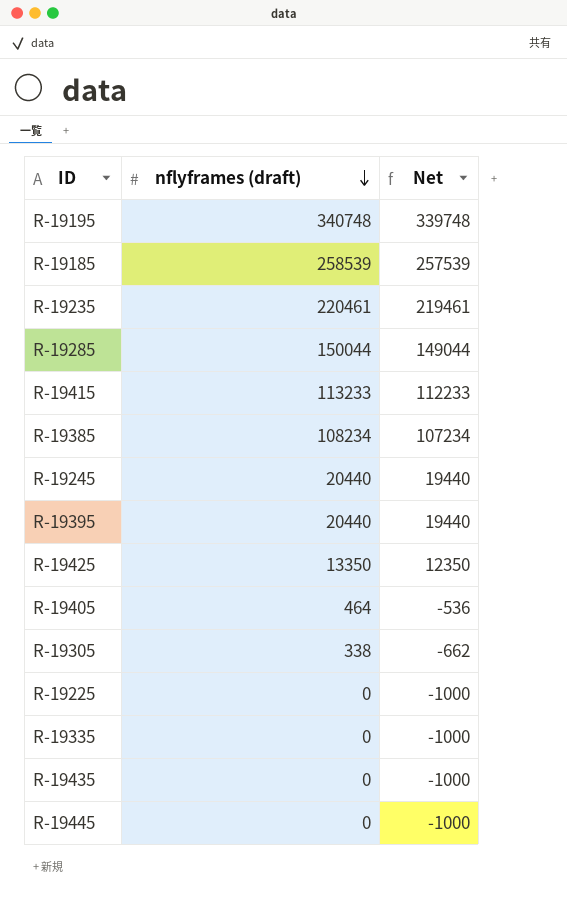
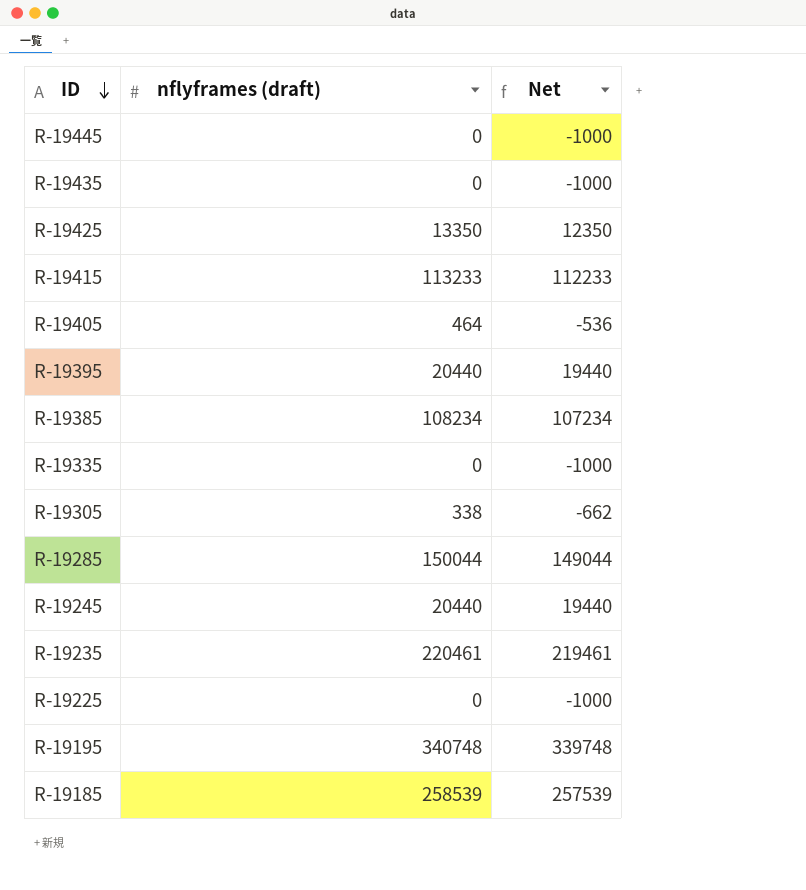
row order: nflyframes (draft) descending -> ID descending

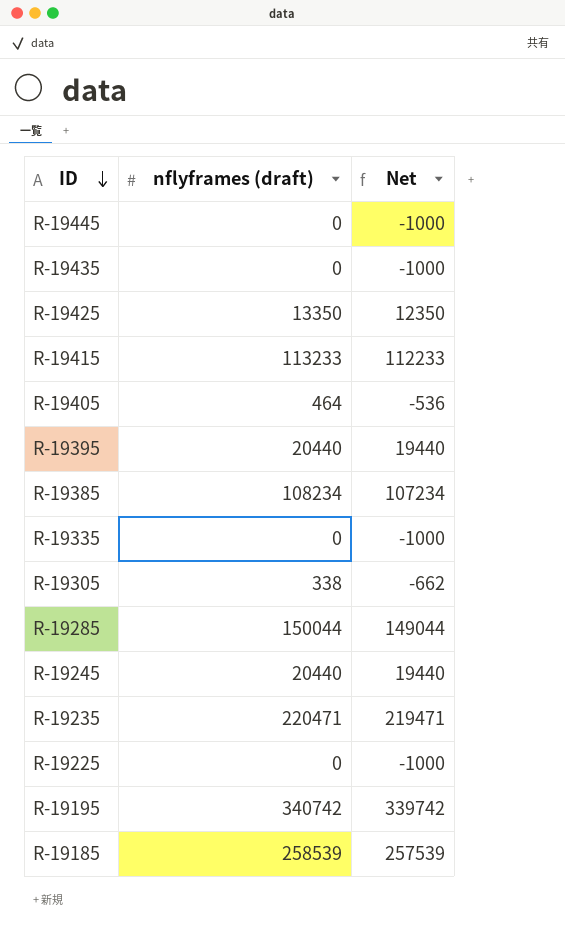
R-19235 | nflyframes (draft): 220461 -> 220471
R-19235 | Net: 219461 -> 219471
R-19195 | nflyframes (draft): 340748 -> 340742
R-19195 | Net: 339748 -> 339742

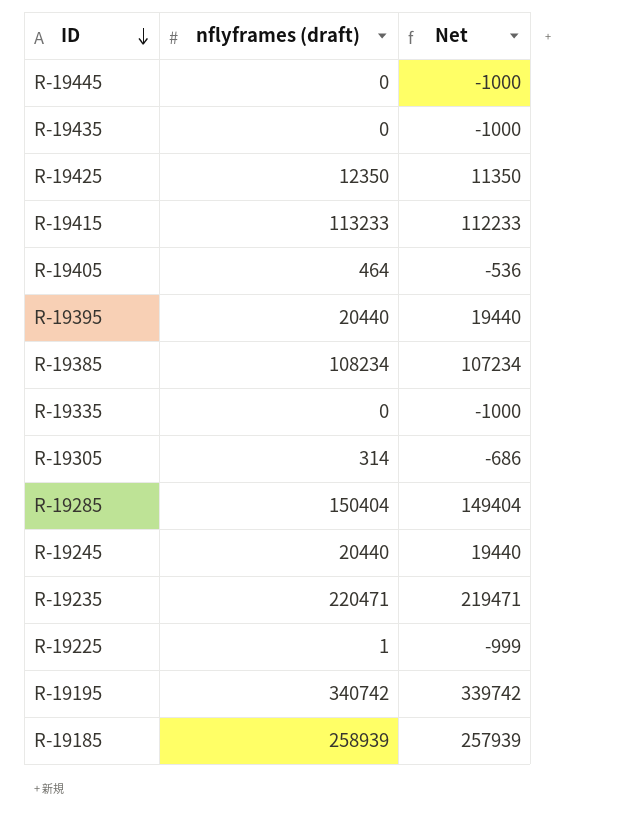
R-19425 | nflyframes (draft): 13350 -> 12350
R-19425 | Net: 12350 -> 11350
R-19305 | nflyframes (draft): 338 -> 314
R-19305 | Net: -662 -> -686
R-19285 | nflyframes (draft): 150044 -> 150404
R-19285 | Net: 149044 -> 149404
R-19225 | nflyframes (draft): 0 -> 1
R-19225 | Net: -1000 -> -999
R-19185 | nflyframes (draft): 258539 -> 258939
R-19185 | Net: 257539 -> 257939

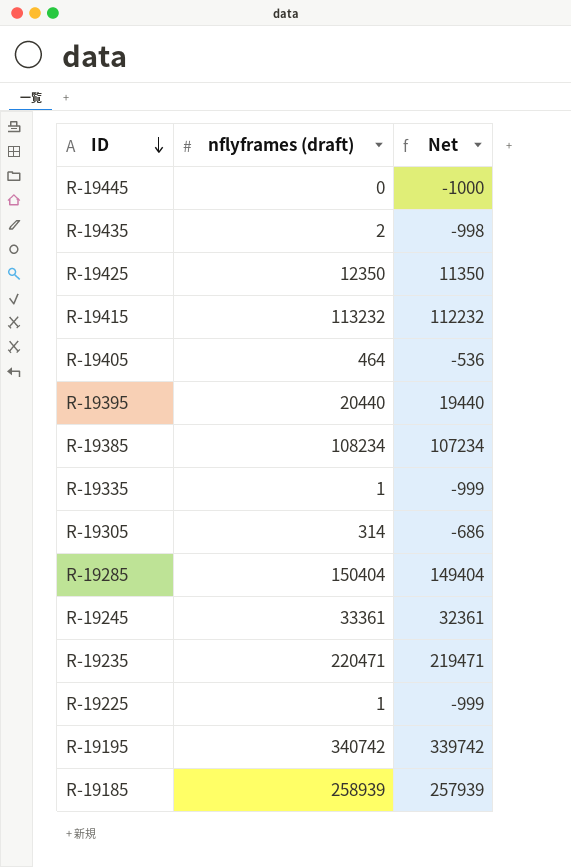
R-19435 | nflyframes (draft): 0 -> 2
R-19435 | Net: -1000 -> -998
R-19415 | nflyframes (draft): 113233 -> 113232
R-19415 | Net: 112233 -> 112232
R-19335 | nflyframes (draft): 0 -> 1
R-19335 | Net: -1000 -> -999
R-19245 | nflyframes (draft): 20440 -> 33361
R-19245 | Net: 19440 -> 32361

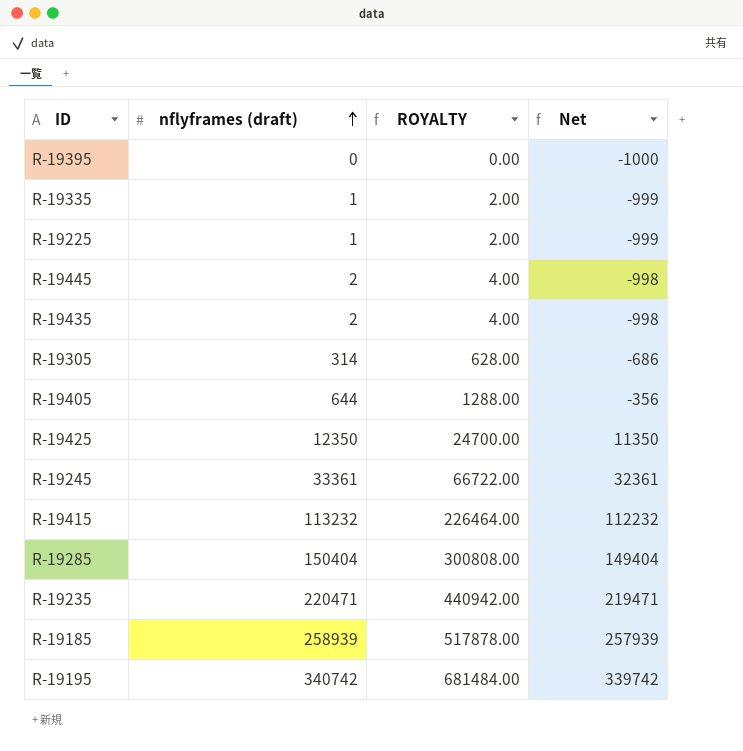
row order: ID descending -> nflyframes (draft) ascending
column ROYALTY | formula: none -> [nflyframes (draft)] * 2
row R-19385: 108234 | 107234 -> none
R-19395 | nflyframes (draft): 20440 -> 0
R-19395 | Net: 19440 -> -1000
R-19445 | nflyframes (draft): 0 -> 2
R-19445 | Net: -1000 -> -998
R-19405 | nflyframes (draft): 464 -> 644
R-19405 | Net: -536 -> -356

